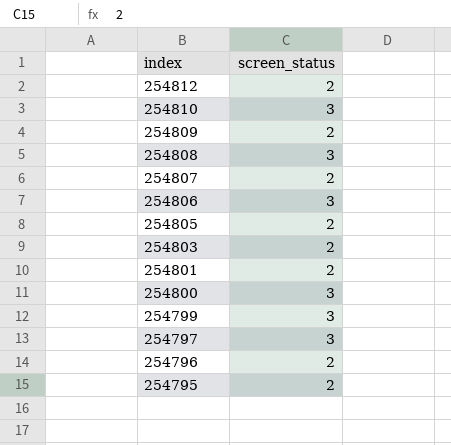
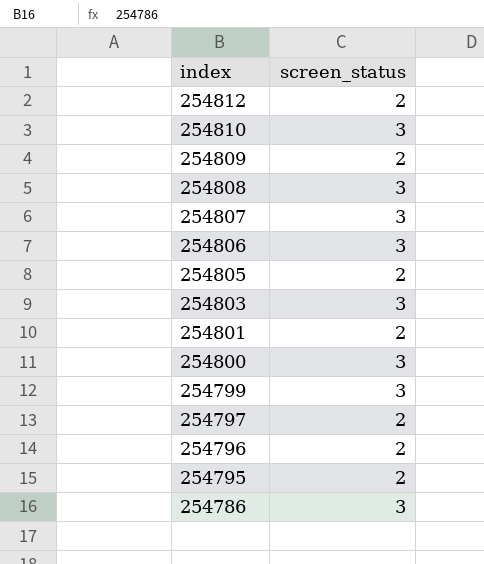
254807 | screen_status: 2 -> 3
254803 | screen_status: 2 -> 3
254797 | screen_status: 3 -> 2
row 254786: none -> 3

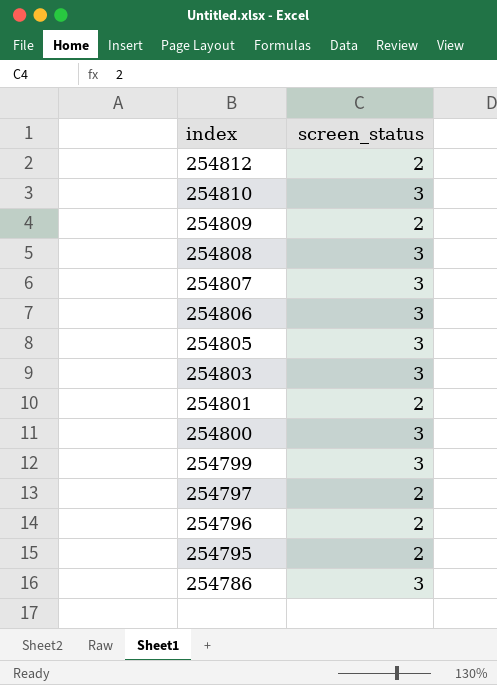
254805 | screen_status: 2 -> 3

